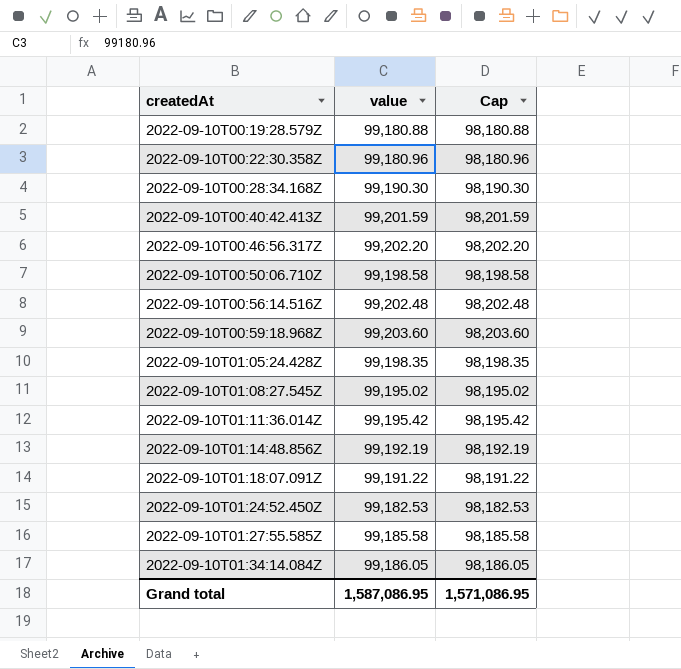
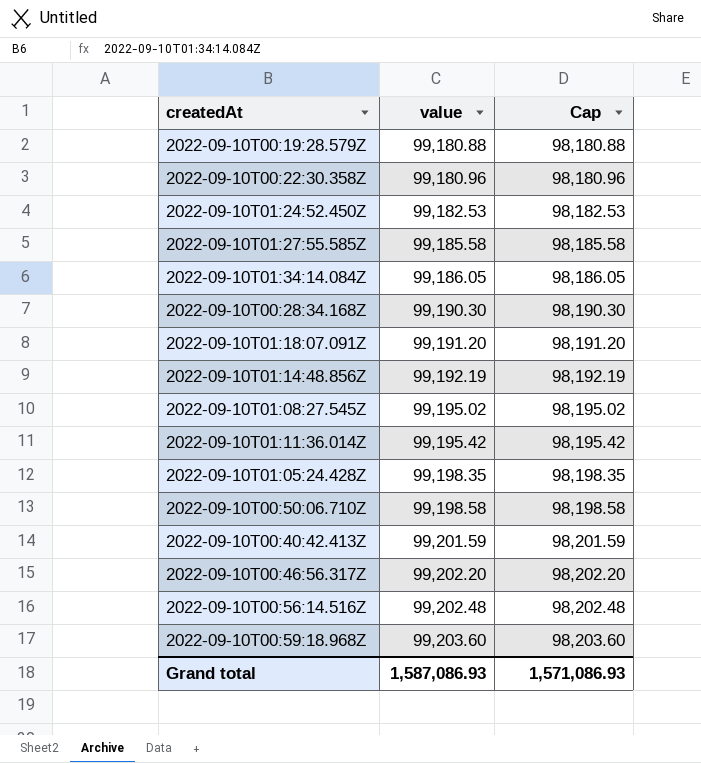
row order: createdAt ascending -> value ascending
2022-09-10T01:18:07.091Z | value: 99,191.22 -> 99,191.20
2022-09-10T01:18:07.091Z | Cap: 98,191.22 -> 98,191.20
Grand total | value: 1,587,086.95 -> 1,587,086.93
Grand total | Cap: 1,571,086.95 -> 1,571,086.93

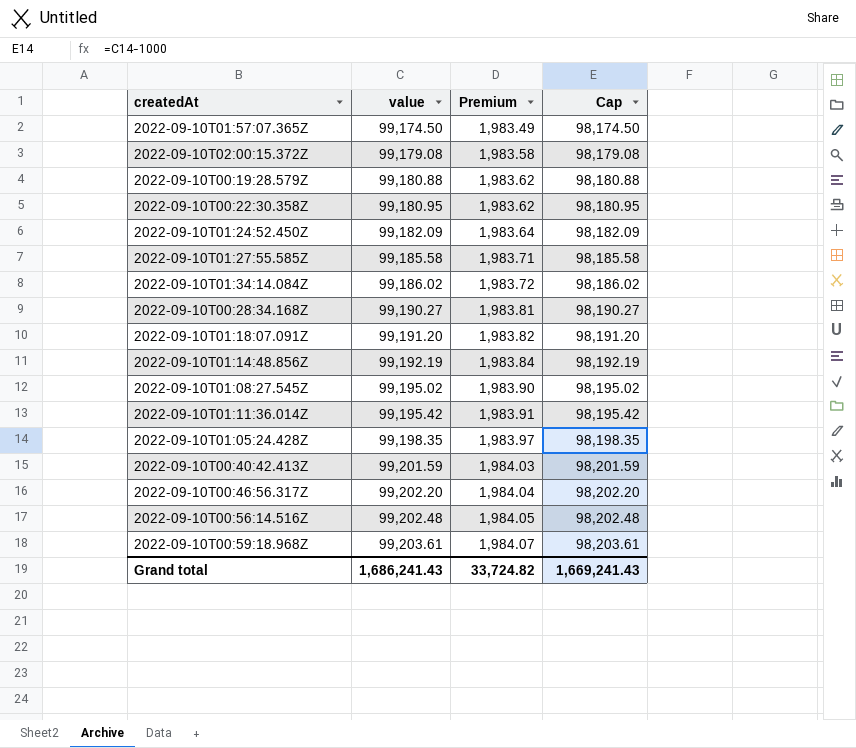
column Premium | formula: none -> [value] * 0.02
row 2022-09-10T00:50:06.710Z: 99,198.58 | 98,198.58 -> none
row 2022-09-10T01:57:07.365Z: none -> 99,174.50 | 1,983.49 | 98,174.50
row 2022-09-10T02:00:15.372Z: none -> 99,179.08 | 1,983.58 | 98,179.08
2022-09-10T00:22:30.358Z | value: 99,180.96 -> 99,180.95
2022-09-10T00:22:30.358Z | Cap: 98,180.96 -> 98,180.95
2022-09-10T01:24:52.450Z | value: 99,182.53 -> 99,182.09
2022-09-10T01:24:52.450Z | Cap: 98,182.53 -> 98,182.09
2022-09-10T01:34:14.084Z | value: 99,186.05 -> 99,186.02
2022-09-10T01:34:14.084Z | Cap: 98,186.05 -> 98,186.02
2022-09-10T00:28:34.168Z | value: 99,190.30 -> 99,190.27
2022-09-10T00:28:34.168Z | Cap: 98,190.30 -> 98,190.27
2022-09-10T00:59:18.968Z | value: 99,203.60 -> 99,203.61
2022-09-10T00:59:18.968Z | Cap: 98,203.60 -> 98,203.61
Grand total | value: 1,587,086.93 -> 1,686,241.43
Grand total | Cap: 1,571,086.93 -> 1,669,241.43

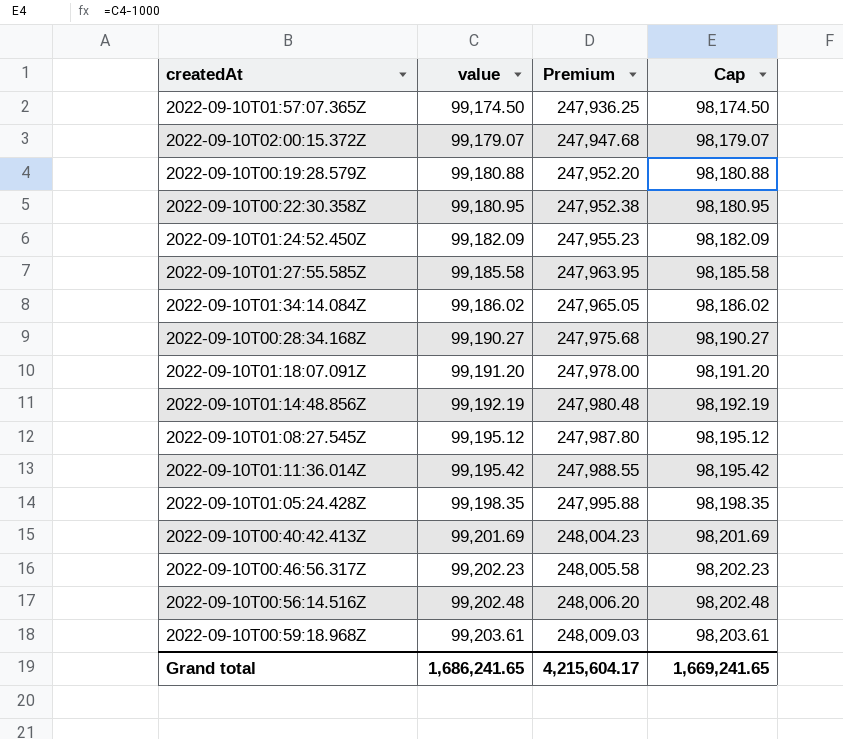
column Premium | formula: [value] * 0.02 -> [value] * 2.5
2022-09-10T02:00:15.372Z | value: 99,179.08 -> 99,179.07
2022-09-10T02:00:15.372Z | Cap: 98,179.08 -> 98,179.07
2022-09-10T01:08:27.545Z | value: 99,195.02 -> 99,195.12
2022-09-10T01:08:27.545Z | Cap: 98,195.02 -> 98,195.12
2022-09-10T00:40:42.413Z | value: 99,201.59 -> 99,201.69
2022-09-10T00:40:42.413Z | Cap: 98,201.59 -> 98,201.69
2022-09-10T00:46:56.317Z | value: 99,202.20 -> 99,202.23
2022-09-10T00:46:56.317Z | Cap: 98,202.20 -> 98,202.23
Grand total | value: 1,686,241.43 -> 1,686,241.65
Grand total | Premium: 33,724.82 -> 4,215,604.17
Grand total | Cap: 1,669,241.43 -> 1,669,241.65

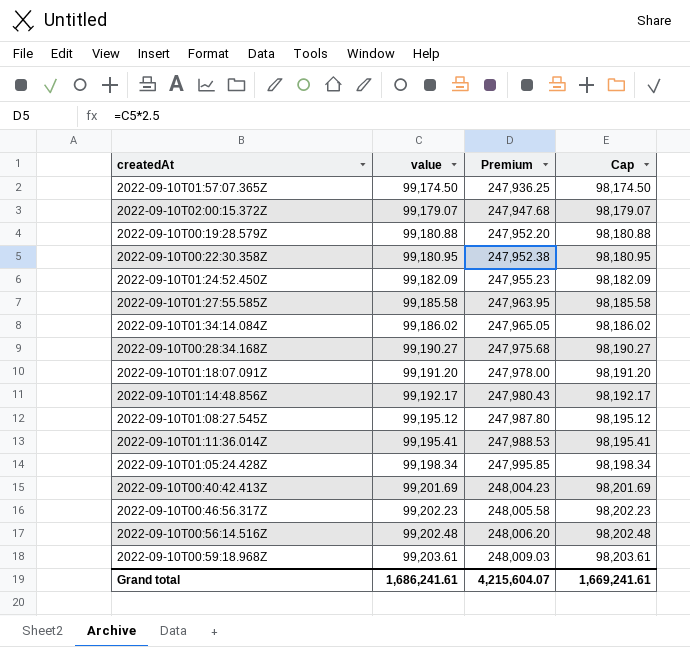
2022-09-10T01:14:48.856Z | value: 99,192.19 -> 99,192.17
2022-09-10T01:14:48.856Z | Premium: 247,980.48 -> 247,980.43
2022-09-10T01:14:48.856Z | Cap: 98,192.19 -> 98,192.17
2022-09-10T01:11:36.014Z | value: 99,195.42 -> 99,195.41
2022-09-10T01:11:36.014Z | Premium: 247,988.55 -> 247,988.53
2022-09-10T01:11:36.014Z | Cap: 98,195.42 -> 98,195.41
2022-09-10T01:05:24.428Z | value: 99,198.35 -> 99,198.34
2022-09-10T01:05:24.428Z | Premium: 247,995.88 -> 247,995.85
2022-09-10T01:05:24.428Z | Cap: 98,198.35 -> 98,198.34
Grand total | value: 1,686,241.65 -> 1,686,241.61
Grand total | Premium: 4,215,604.17 -> 4,215,604.07
Grand total | Cap: 1,669,241.65 -> 1,669,241.61

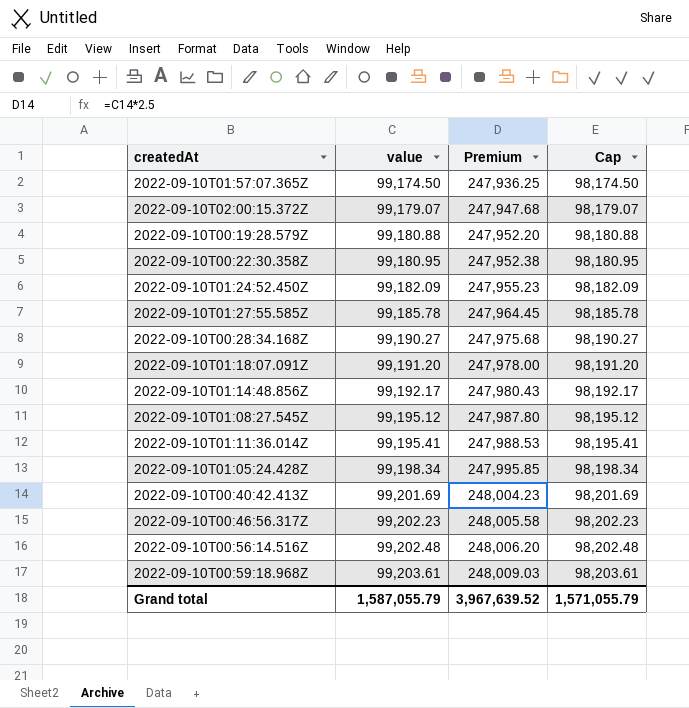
row 2022-09-10T01:34:14.084Z: 99,186.02 | 247,965.05 | 98,186.02 -> none
2022-09-10T01:27:55.585Z | value: 99,185.58 -> 99,185.78
2022-09-10T01:27:55.585Z | Premium: 247,963.95 -> 247,964.45
2022-09-10T01:27:55.585Z | Cap: 98,185.58 -> 98,185.78
Grand total | value: 1,686,241.61 -> 1,587,055.79
Grand total | Premium: 4,215,604.07 -> 3,967,639.52
Grand total | Cap: 1,669,241.61 -> 1,571,055.79

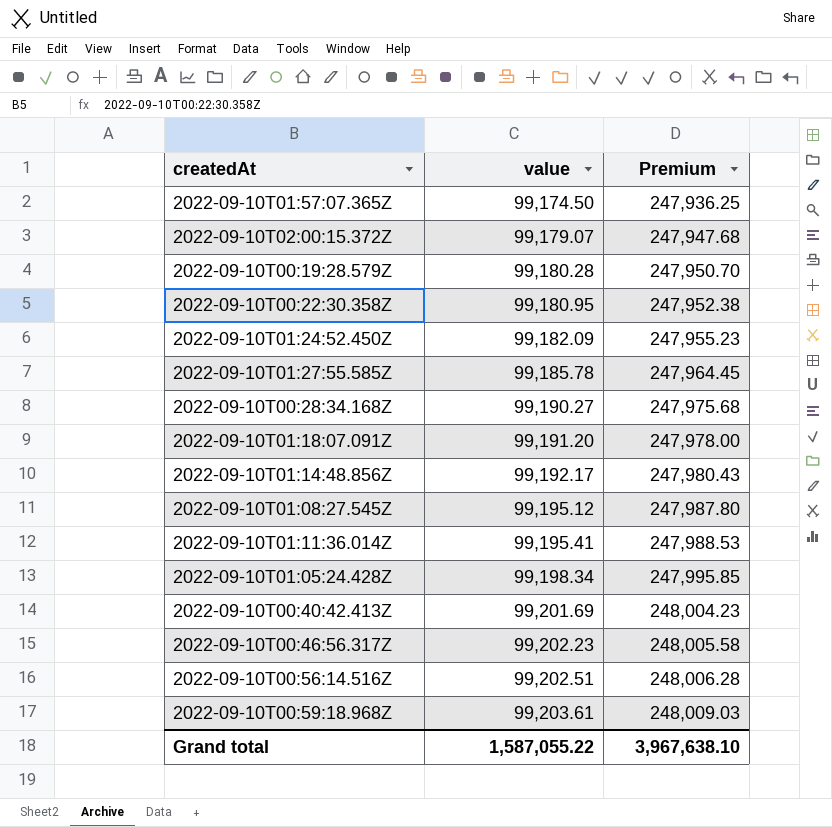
column Cap | formula: [value] - 1000 -> none
2022-09-10T00:19:28.579Z | value: 99,180.88 -> 99,180.28
2022-09-10T00:19:28.579Z | Premium: 247,952.20 -> 247,950.70
2022-09-10T00:56:14.516Z | value: 99,202.48 -> 99,202.51
2022-09-10T00:56:14.516Z | Premium: 248,006.20 -> 248,006.28
Grand total | value: 1,587,055.79 -> 1,587,055.22
Grand total | Premium: 3,967,639.52 -> 3,967,638.10

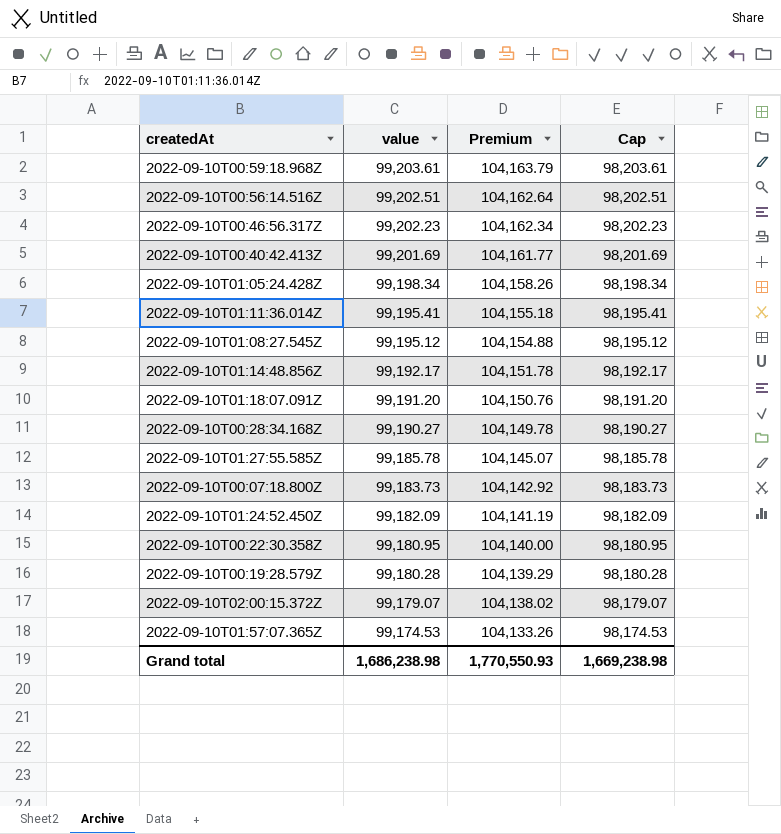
row order: value ascending -> value descending
column Premium | formula: [value] * 2.5 -> [value] * 1.05
column Cap | formula: none -> [value] - 1000
row 2022-09-10T00:07:18.800Z: none -> 99,183.73 | 104,142.92 | 98,183.73
2022-09-10T01:57:07.365Z | value: 99,174.50 -> 99,174.53
Grand total | value: 1,587,055.22 -> 1,686,238.98
Grand total | Premium: 3,967,638.10 -> 1,770,550.93

